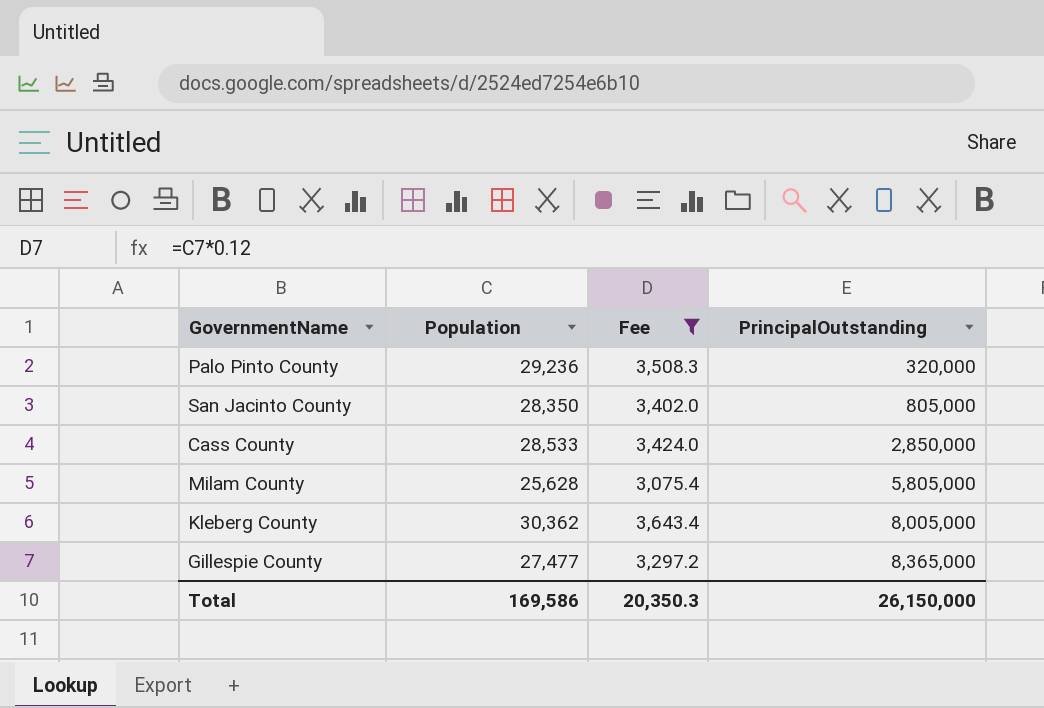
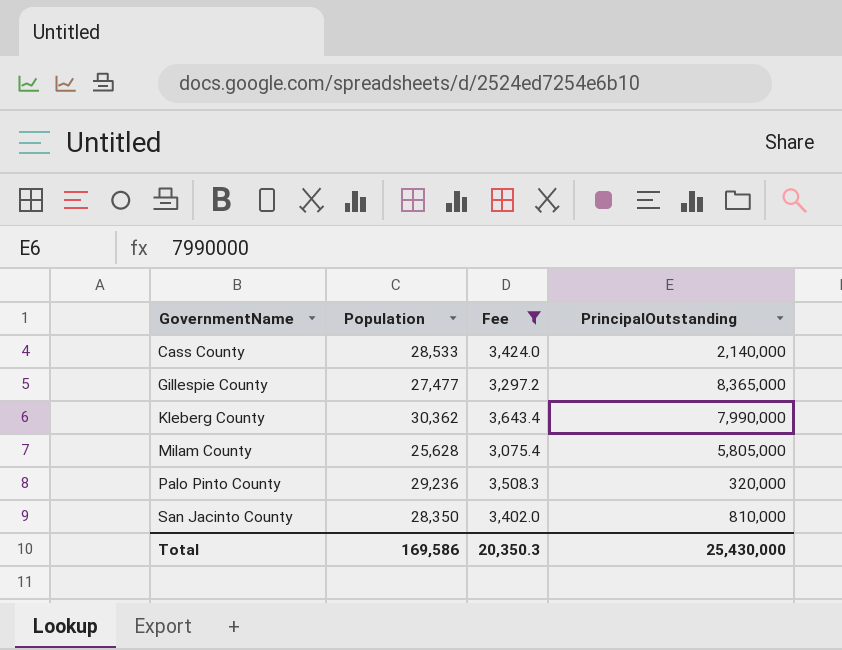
row order: PrincipalOutstanding ascending -> GovernmentName ascending
Cass County | PrincipalOutstanding: 2,850,000 -> 2,140,000
Kleberg County | PrincipalOutstanding: 8,005,000 -> 7,990,000
San Jacinto County | PrincipalOutstanding: 805,000 -> 810,000
Total | PrincipalOutstanding: 26,150,000 -> 25,430,000

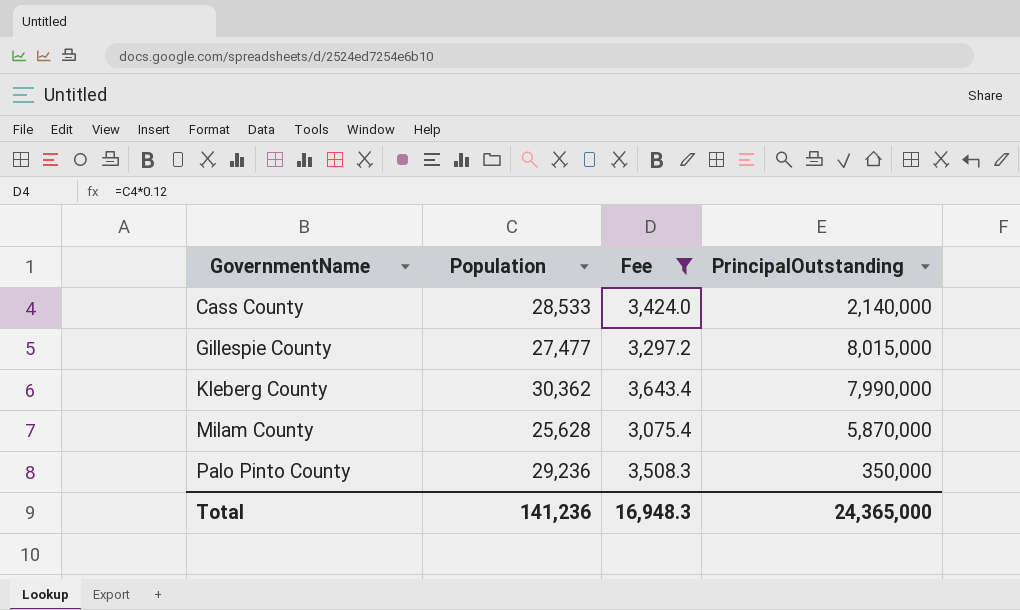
row San Jacinto County: 28,350 | 3,402.0 | 810,000 -> none
Gillespie County | PrincipalOutstanding: 8,365,000 -> 8,015,000
Milam County | PrincipalOutstanding: 5,805,000 -> 5,870,000
Palo Pinto County | PrincipalOutstanding: 320,000 -> 350,000
Total | Population: 169,586 -> 141,236
Total | Fee: 20,350.3 -> 16,948.3
Total | PrincipalOutstanding: 25,430,000 -> 24,365,000

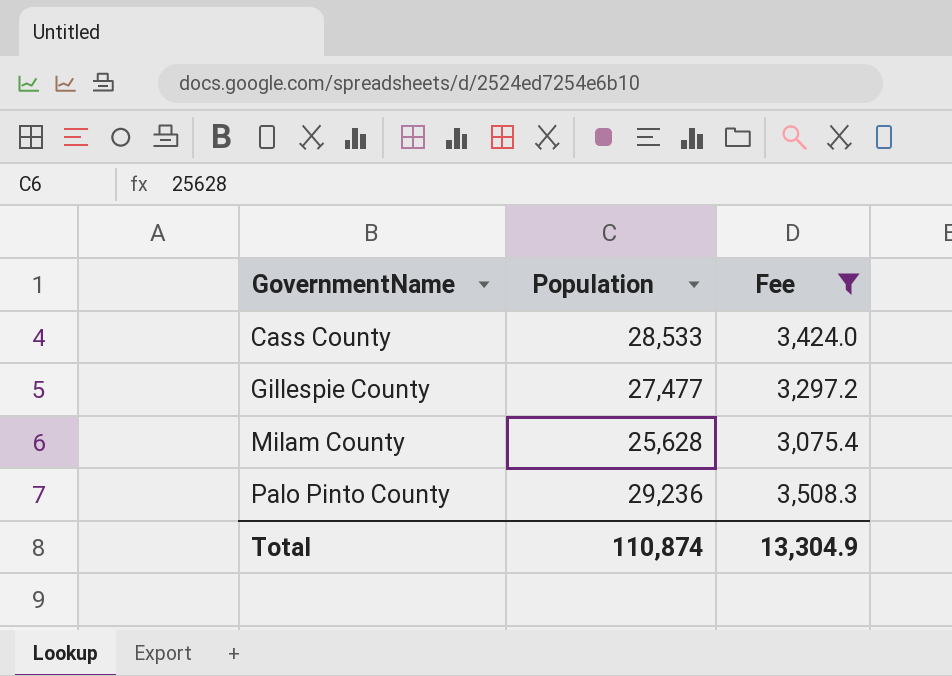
column PrincipalOutstanding | position: 4 -> none
row Kleberg County: 30,362 | 3,643.4 | 7,990,000 -> none
Total | Population: 141,236 -> 110,874
Total | Fee: 16,948.3 -> 13,304.9

